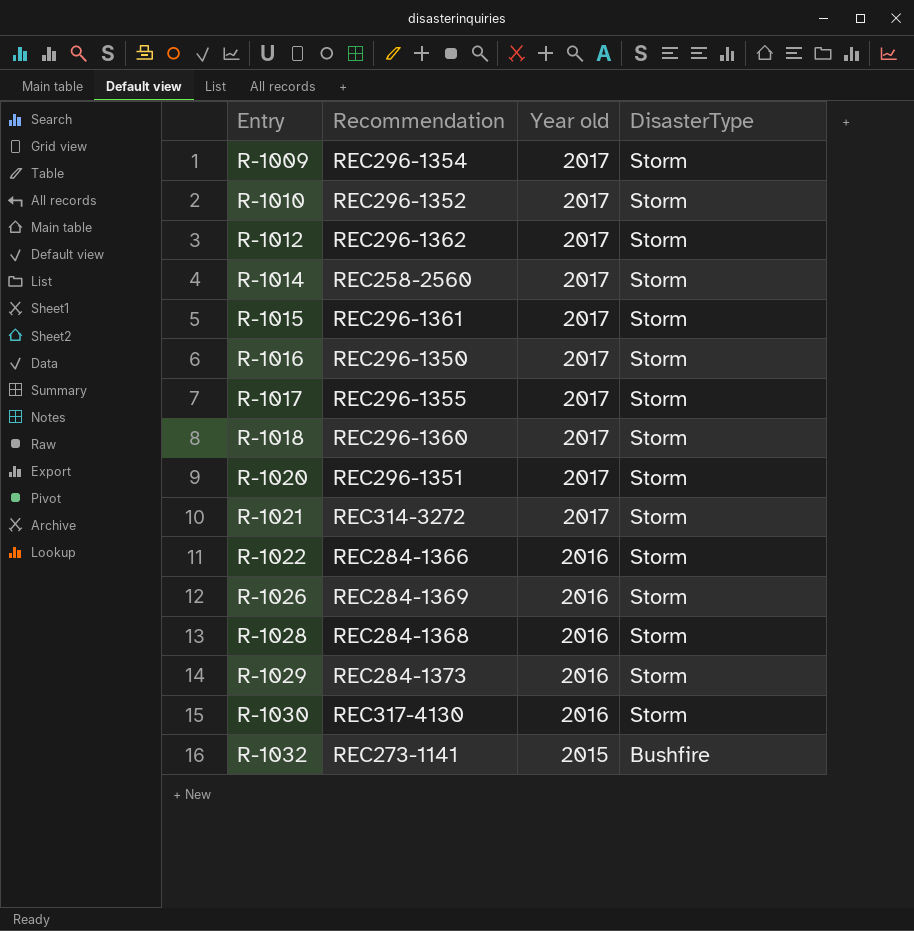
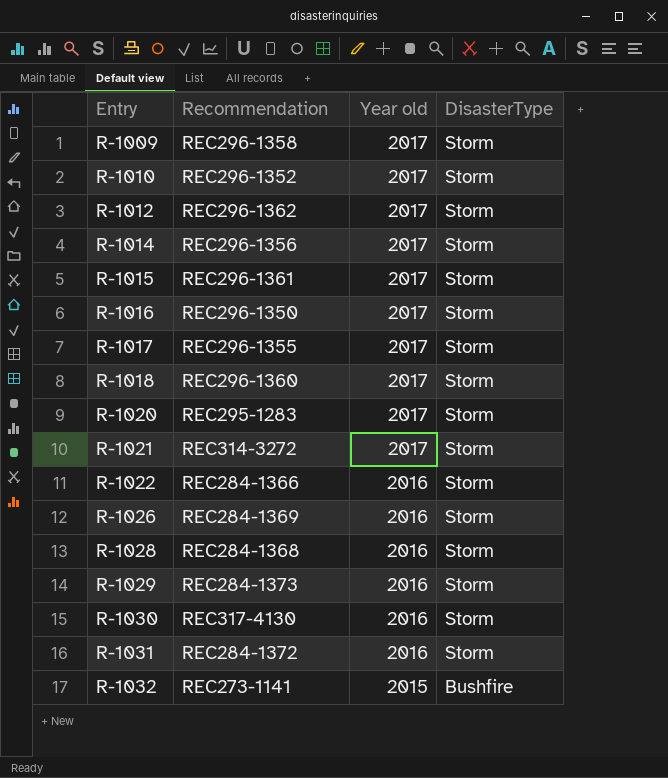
R-1009 | Recommendation: REC296-1354 -> REC296-1358
R-1014 | Recommendation: REC258-2560 -> REC296-1356
R-1020 | Recommendation: REC296-1351 -> REC295-1283
row R-1031: none -> REC284-1372 | 2016 | Storm

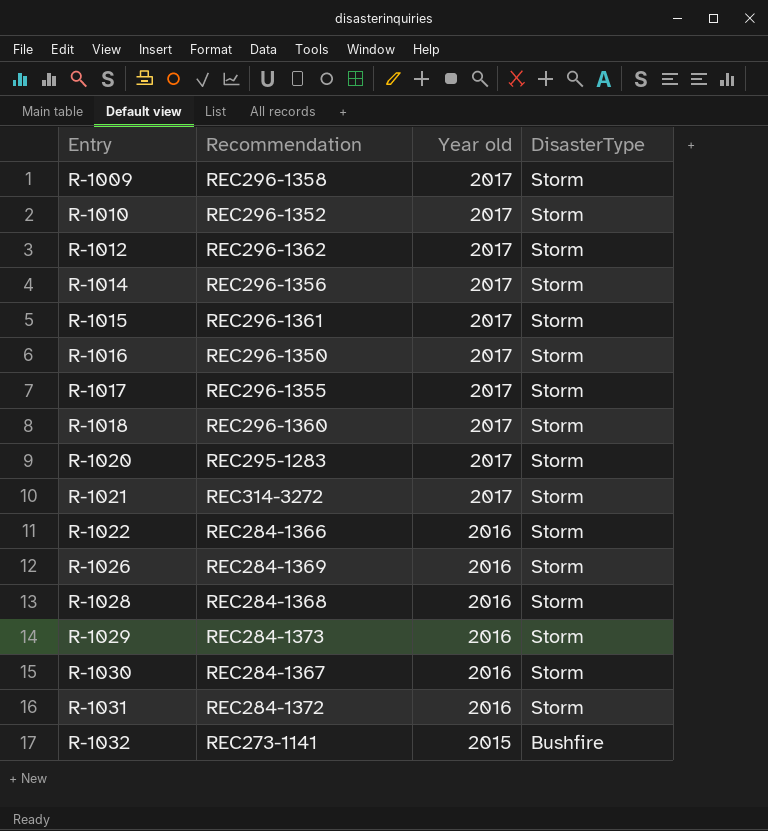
R-1030 | Recommendation: REC317-4130 -> REC284-1367

